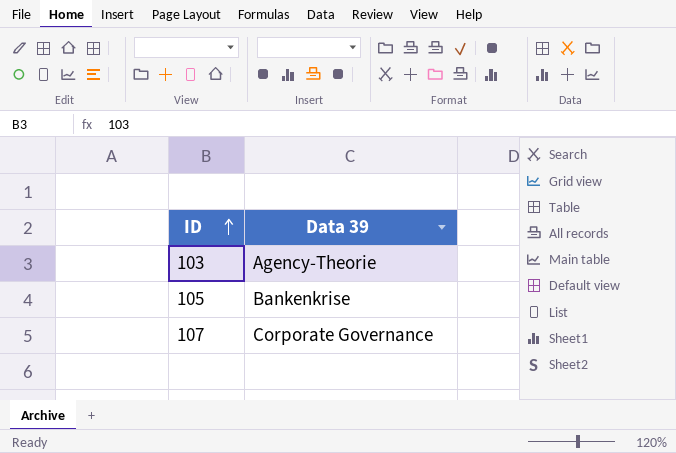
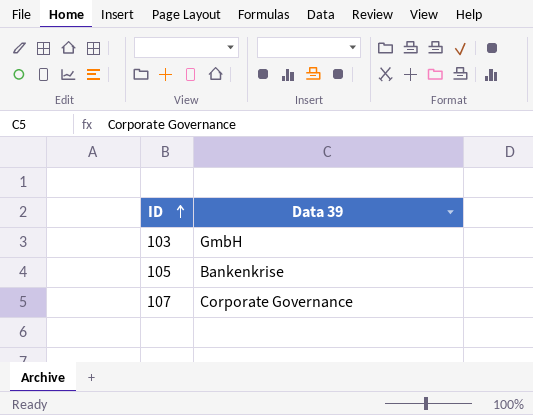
103 | Data 39: Agency-Theorie -> GmbH

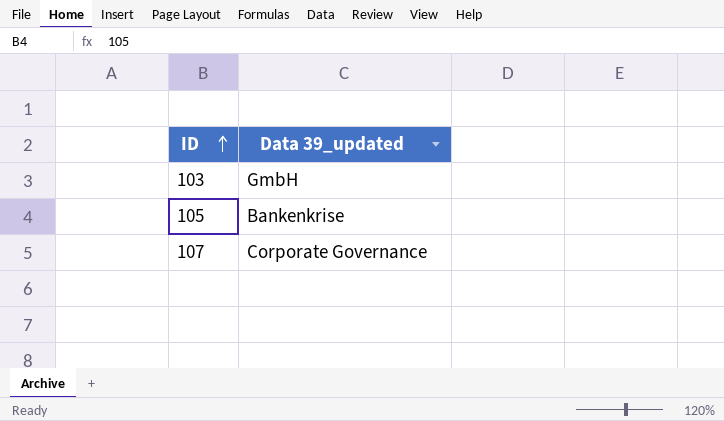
column name: Data 39 -> Data 39_updated

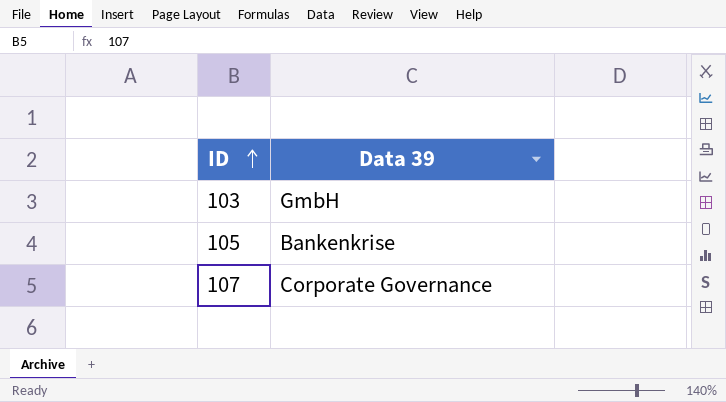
column name: Data 39_updated -> Data 39

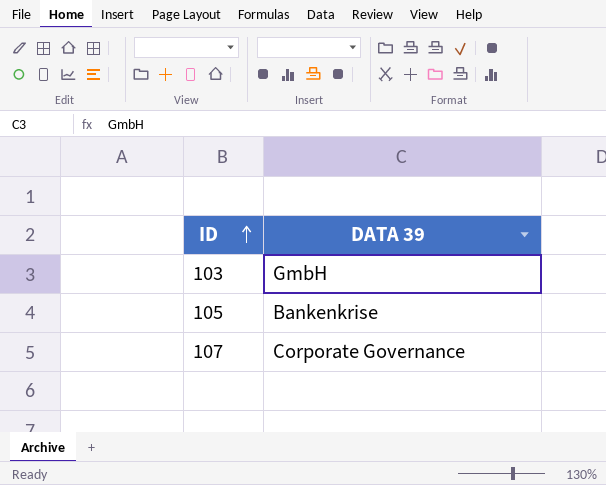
column name: Data 39 -> DATA 39

